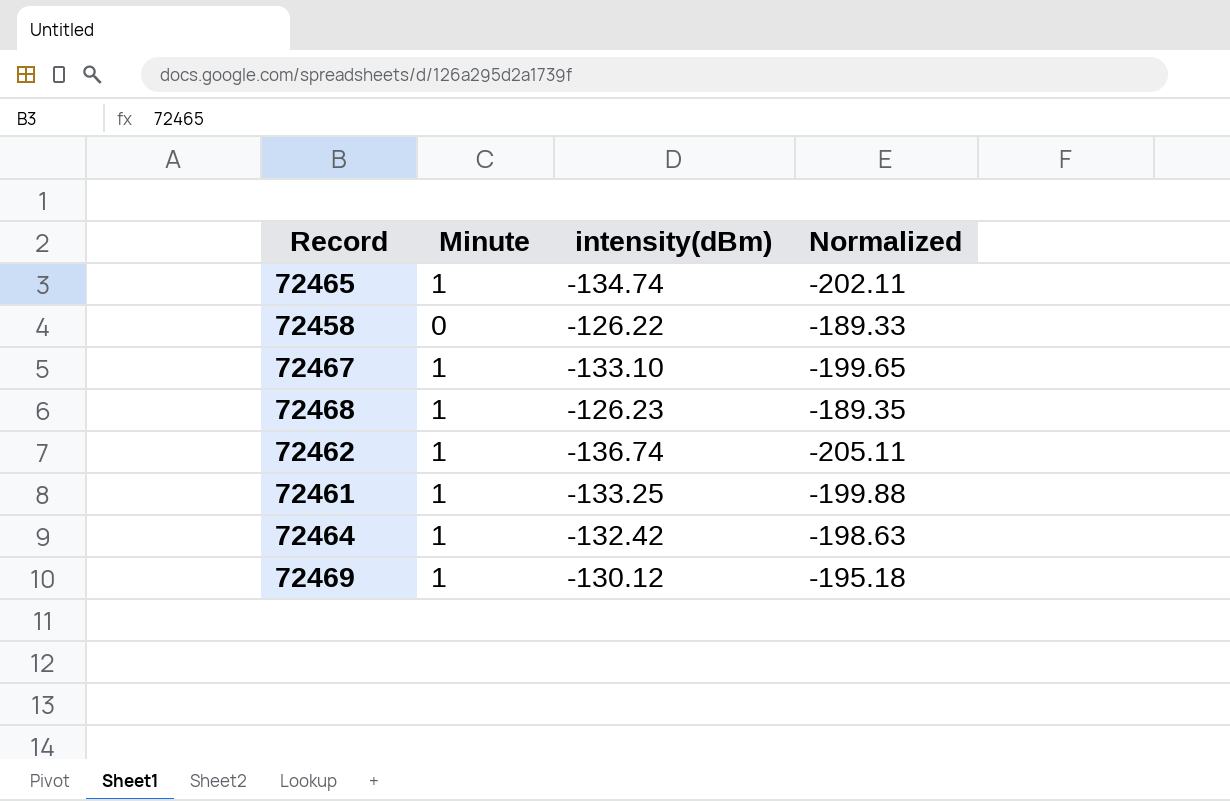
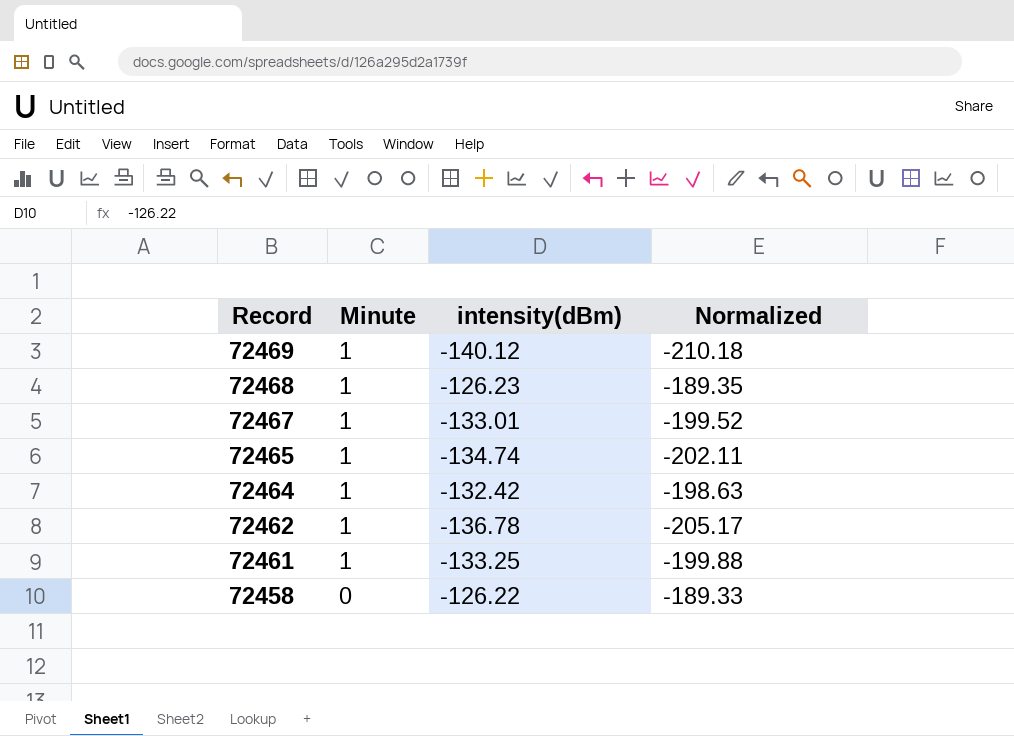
row order: none -> Record descending
72469 | intensity(dBm): -130.12 -> -140.12
72469 | Normalized: -195.18 -> -210.18
72467 | intensity(dBm): -133.10 -> -133.01
72467 | Normalized: -199.65 -> -199.52
72462 | intensity(dBm): -136.74 -> -136.78
72462 | Normalized: -205.11 -> -205.17

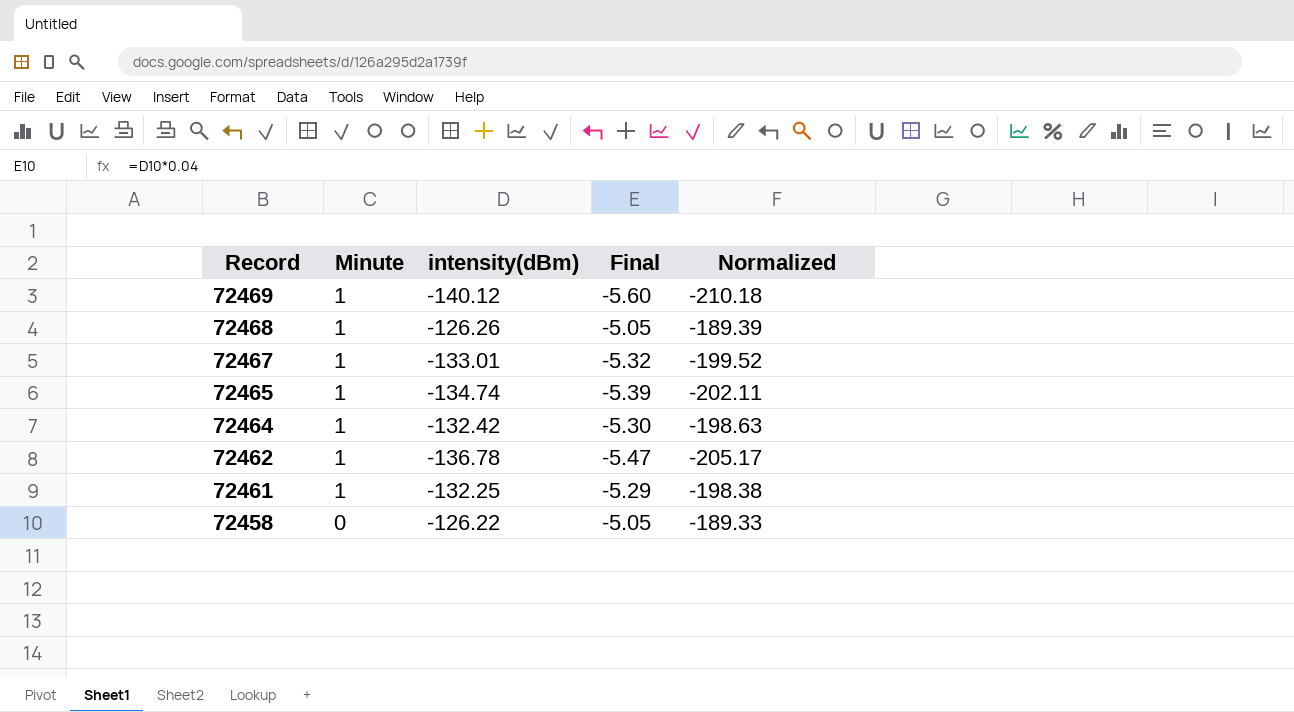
column Final | formula: none -> [intensity(dBm)] * 0.04
72468 | intensity(dBm): -126.23 -> -126.26
72468 | Normalized: -189.35 -> -189.39
72461 | intensity(dBm): -133.25 -> -132.25
72461 | Normalized: -199.88 -> -198.38

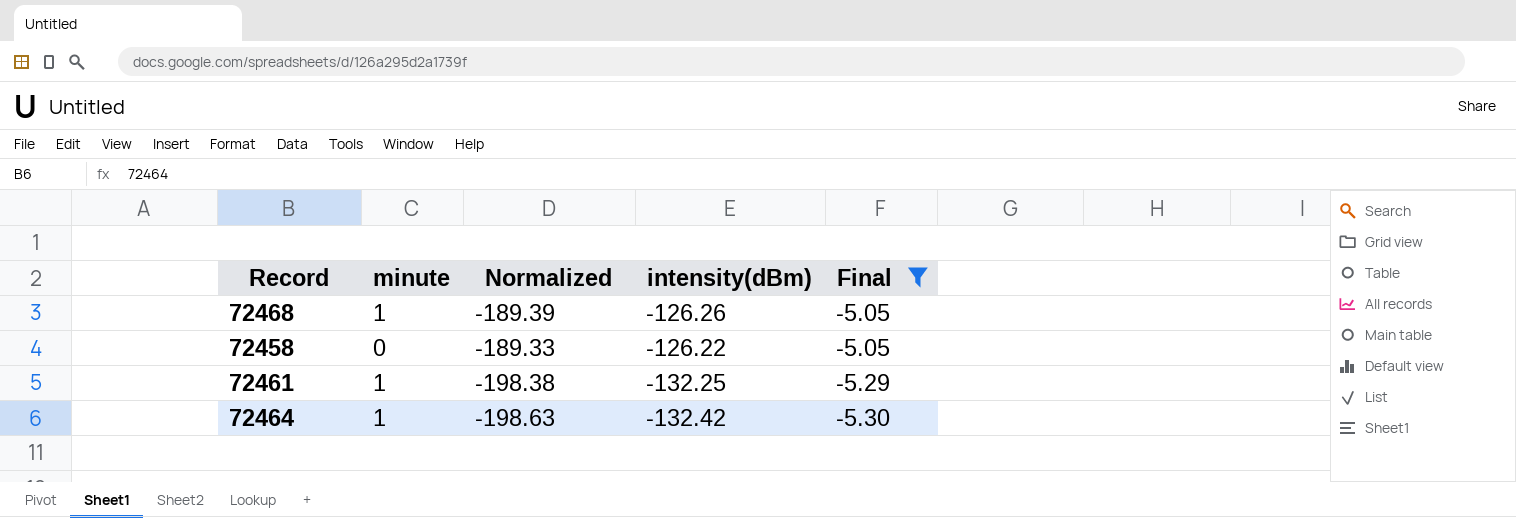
filter: none -> Final >= -5.30
row order: Record descending -> Final descending
column name: Minute -> minute
column Normalized | position: 5 -> 3

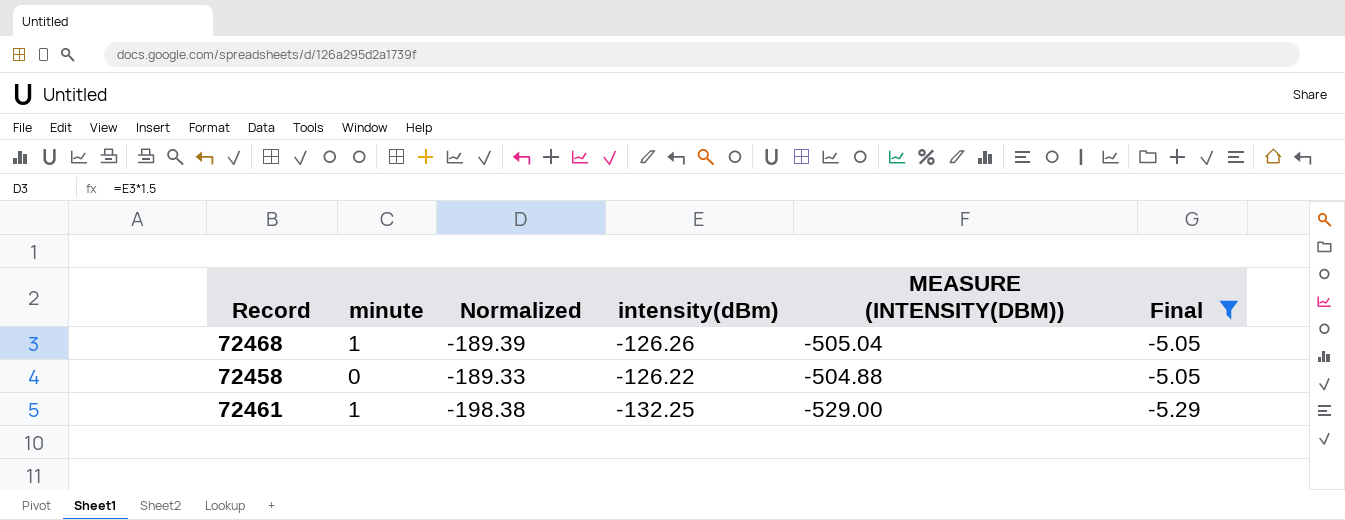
column MEASURE (INTENSITY(DBM)) | formula: none -> [intensity(dBm)] * 4
row 72464: 1 | -198.63 | -132.42 | -5.30 -> none

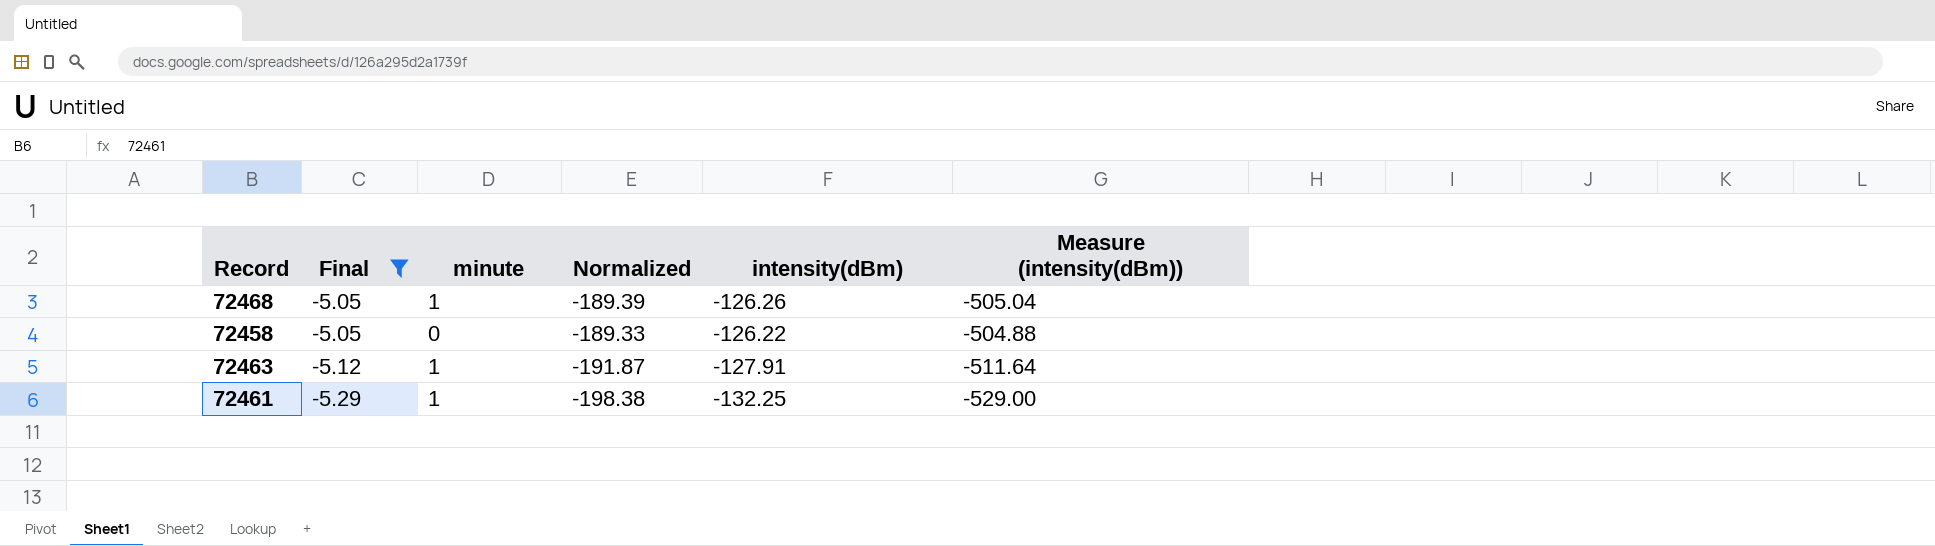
column Final | position: 6 -> 2
column name: MEASURE (INTENSITY(DBM)) -> Measure (intensity(dBm))
row 72463: none -> -5.12 | 1 | -191.87 | -127.91 | -511.64

